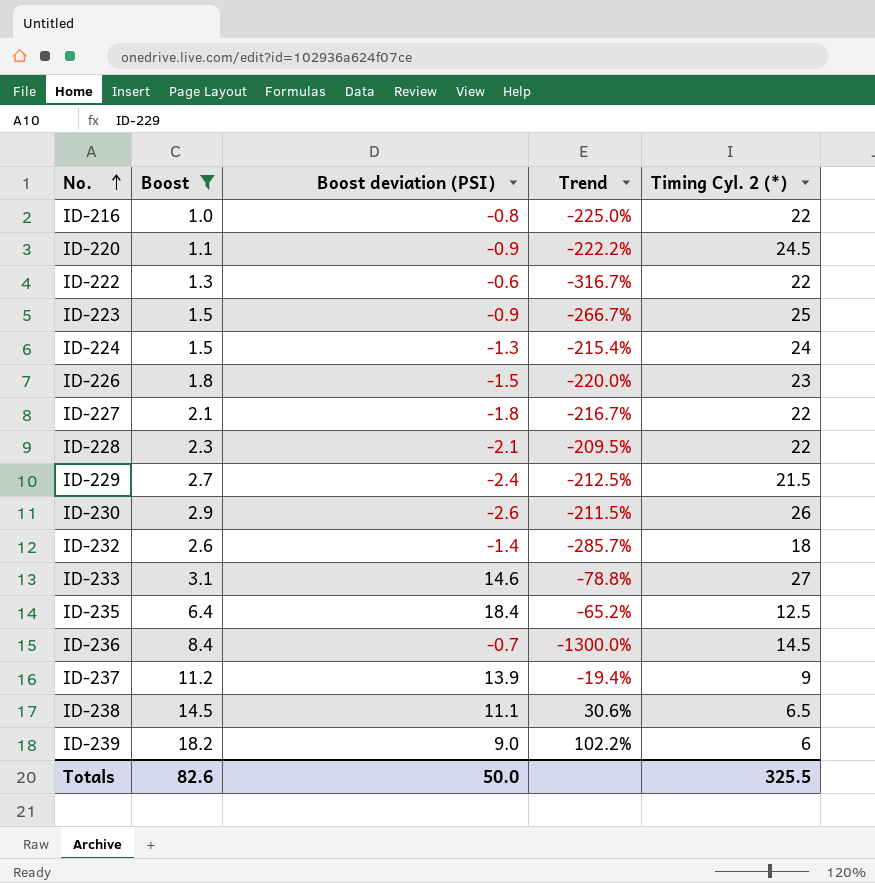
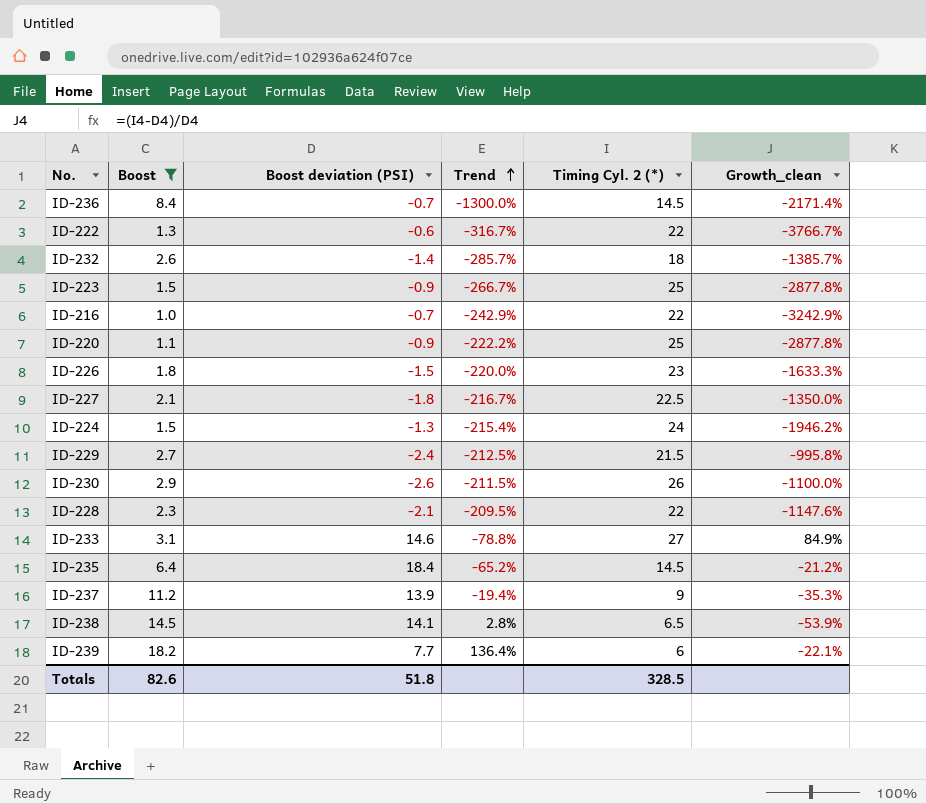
row order: No. ascending -> Trend ascending
column Growth_clean | formula: none -> ([Timing Cyl. 2 (*)] - [Boost deviation (PSI)]) / [Boost deviation (PSI)]
ID-216 | Boost deviation (PSI): -0.8 -> -0.7
ID-216 | Trend: -225.0% -> -242.9%
ID-220 | Timing Cyl. 2 (*): 24.5 -> 25
ID-227 | Timing Cyl. 2 (*): 22 -> 22.5
ID-235 | Timing Cyl. 2 (*): 12.5 -> 14.5
ID-238 | Boost deviation (PSI): 11.1 -> 14.1
ID-238 | Trend: 30.6% -> 2.8%
ID-239 | Boost deviation (PSI): 9.0 -> 7.7
ID-239 | Trend: 102.2% -> 136.4%
Totals | Boost deviation (PSI): 50.0 -> 51.8
Totals | Timing Cyl. 2 (*): 325.5 -> 328.5

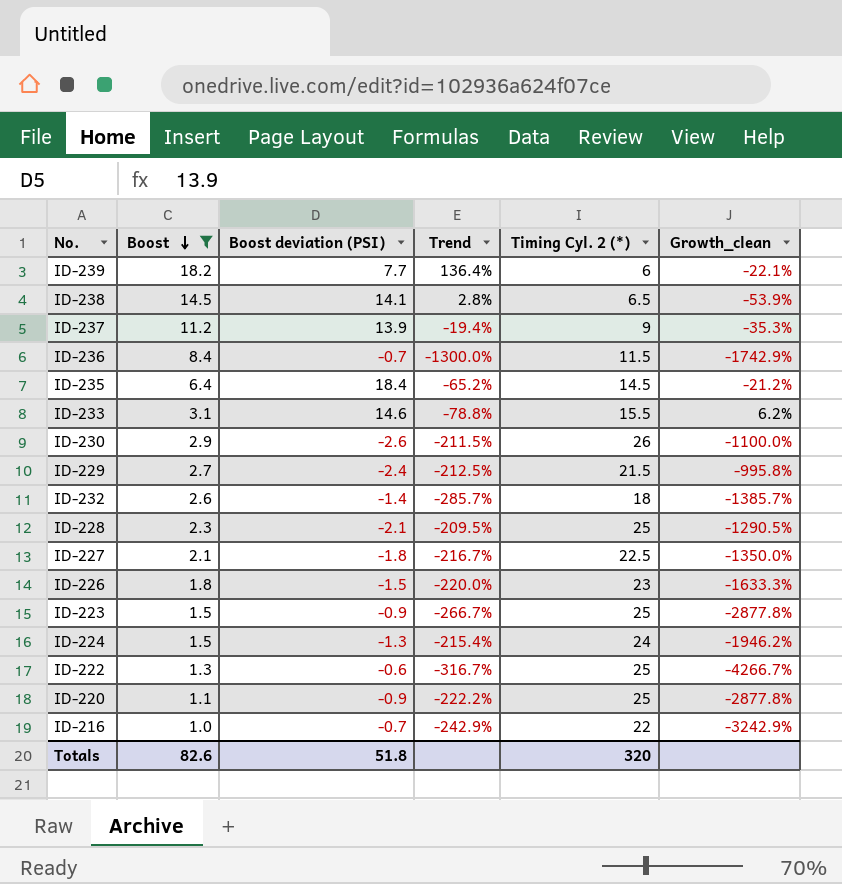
row order: Trend ascending -> Boost descending
ID-236 | Timing Cyl. 2 (*): 14.5 -> 11.5
ID-236 | Growth_clean: -2171.4% -> -1742.9%
ID-233 | Timing Cyl. 2 (*): 27 -> 15.5
ID-233 | Growth_clean: 84.9% -> 6.2%
ID-228 | Timing Cyl. 2 (*): 22 -> 25
ID-228 | Growth_clean: -1147.6% -> -1290.5%
ID-222 | Timing Cyl. 2 (*): 22 -> 25
ID-222 | Growth_clean: -3766.7% -> -4266.7%
Totals | Timing Cyl. 2 (*): 328.5 -> 320

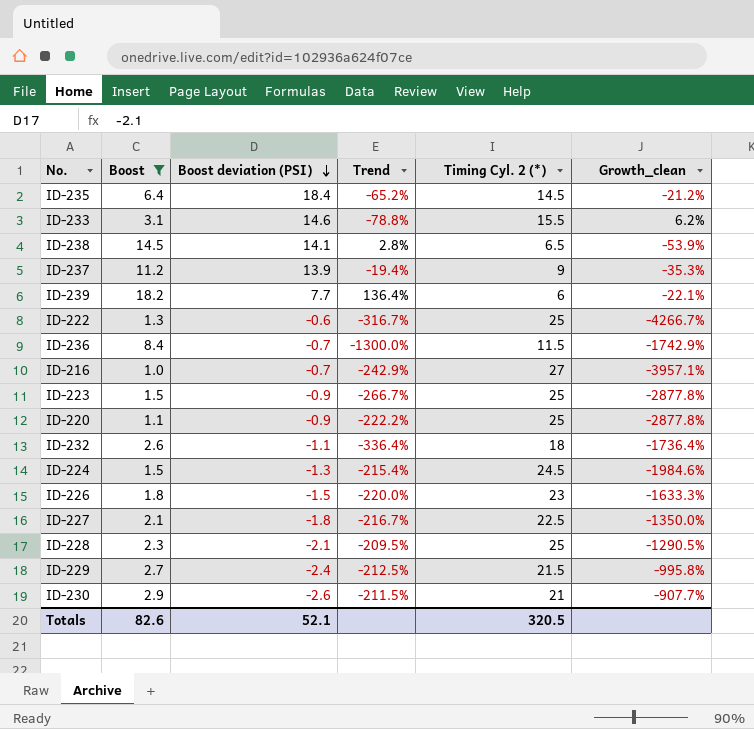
row order: Boost descending -> Boost deviation (PSI) descending
ID-216 | Timing Cyl. 2 (*): 22 -> 27
ID-216 | Growth_clean: -3242.9% -> -3957.1%
ID-232 | Boost deviation (PSI): -1.4 -> -1.1
ID-232 | Trend: -285.7% -> -336.4%
ID-232 | Growth_clean: -1385.7% -> -1736.4%
ID-224 | Timing Cyl. 2 (*): 24 -> 24.5
ID-224 | Growth_clean: -1946.2% -> -1984.6%
ID-230 | Timing Cyl. 2 (*): 26 -> 21
ID-230 | Growth_clean: -1100.0% -> -907.7%
Totals | Boost deviation (PSI): 51.8 -> 52.1
Totals | Timing Cyl. 2 (*): 320 -> 320.5

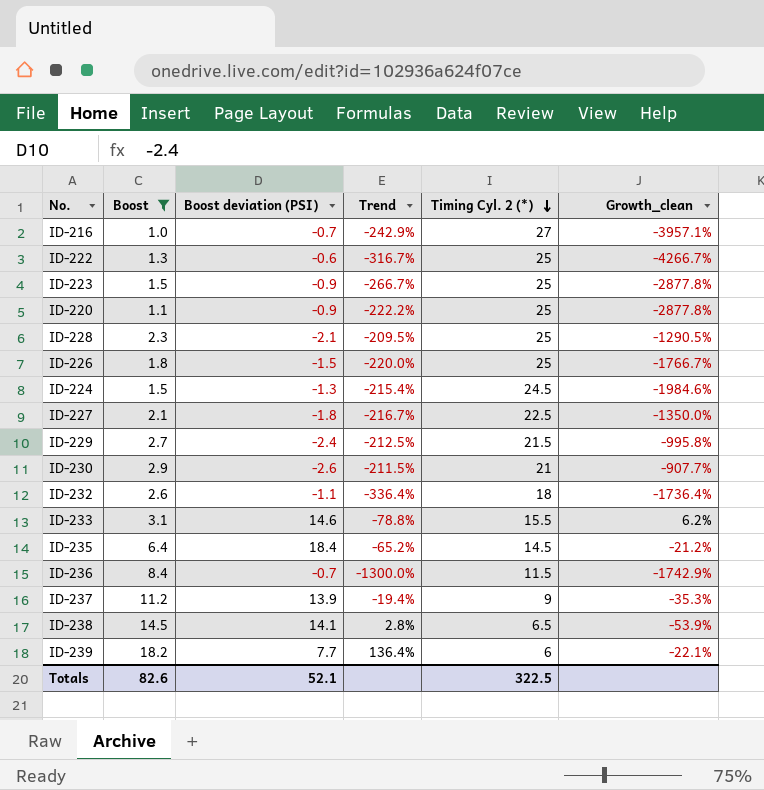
row order: Boost deviation (PSI) descending -> Timing Cyl. 2 (*) descending
ID-226 | Timing Cyl. 2 (*): 23 -> 25
ID-226 | Growth_clean: -1633.3% -> -1766.7%
Totals | Timing Cyl. 2 (*): 320.5 -> 322.5

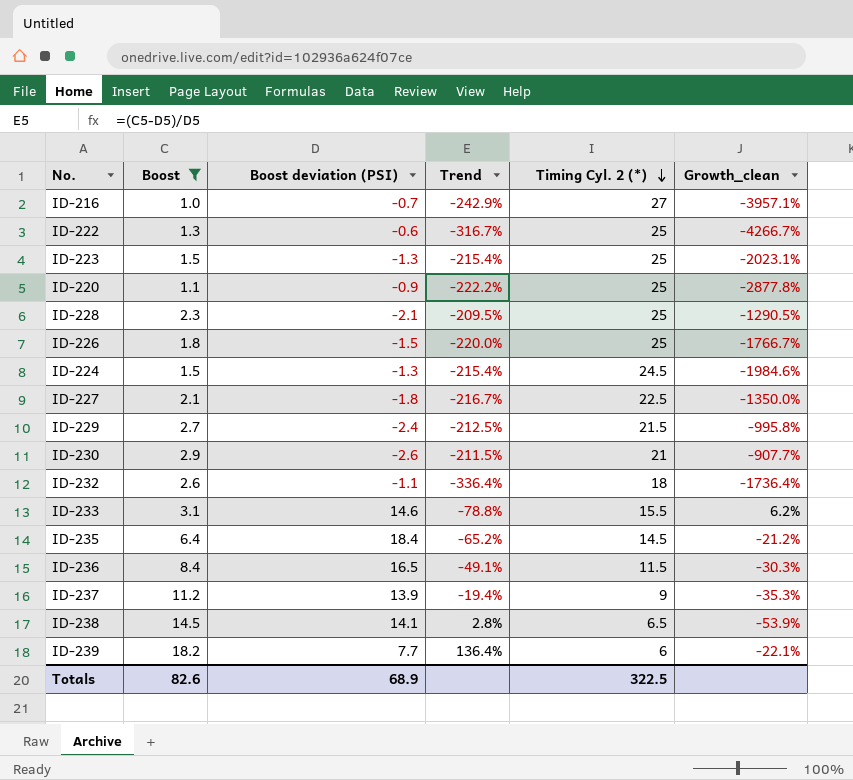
ID-223 | Boost deviation (PSI): -0.9 -> -1.3
ID-223 | Trend: -266.7% -> -215.4%
ID-223 | Growth_clean: -2877.8% -> -2023.1%
ID-236 | Boost deviation (PSI): -0.7 -> 16.5
ID-236 | Trend: -1300.0% -> -49.1%
ID-236 | Growth_clean: -1742.9% -> -30.3%
Totals | Boost deviation (PSI): 52.1 -> 68.9

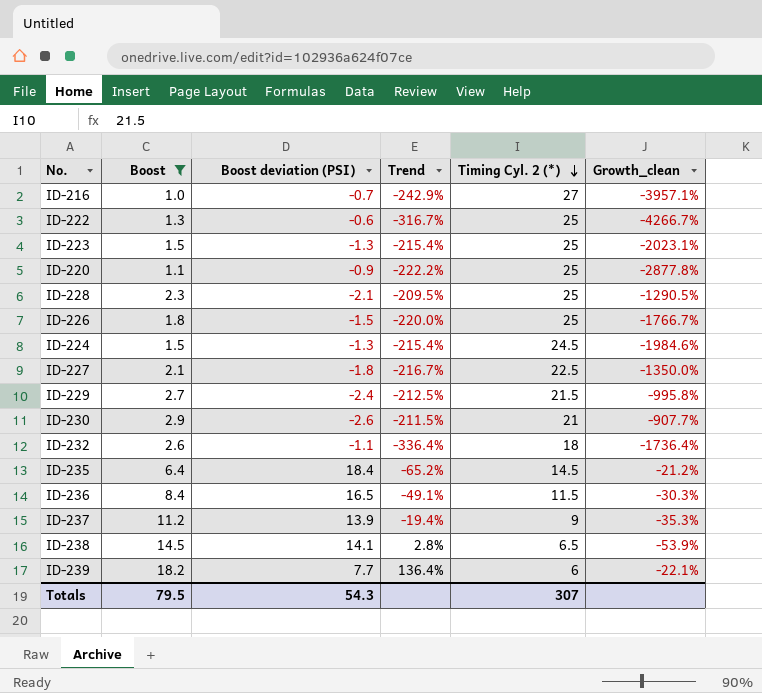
row ID-233: 3.1 | 14.6 | -78.8% | 15.5 | 6.2% -> none
Totals | Boost: 82.6 -> 79.5
Totals | Boost deviation (PSI): 68.9 -> 54.3
Totals | Timing Cyl. 2 (*): 322.5 -> 307

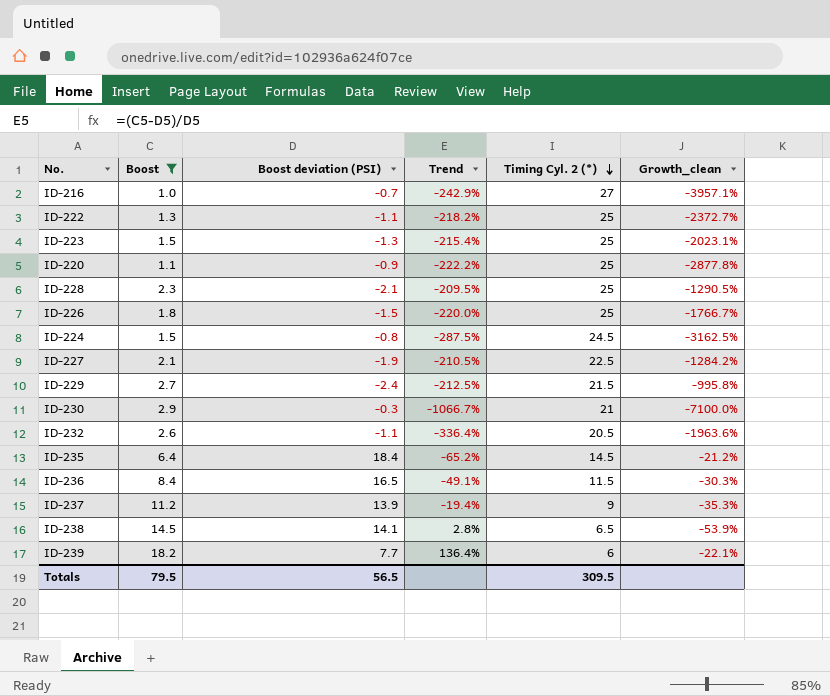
ID-222 | Boost deviation (PSI): -0.6 -> -1.1
ID-222 | Trend: -316.7% -> -218.2%
ID-222 | Growth_clean: -4266.7% -> -2372.7%
ID-224 | Boost deviation (PSI): -1.3 -> -0.8
ID-224 | Trend: -215.4% -> -287.5%
ID-224 | Growth_clean: -1984.6% -> -3162.5%
ID-227 | Boost deviation (PSI): -1.8 -> -1.9
ID-227 | Trend: -216.7% -> -210.5%
ID-227 | Growth_clean: -1350.0% -> -1284.2%
ID-230 | Boost deviation (PSI): -2.6 -> -0.3
ID-230 | Trend: -211.5% -> -1066.7%
ID-230 | Growth_clean: -907.7% -> -7100.0%
ID-232 | Timing Cyl. 2 (*): 18 -> 20.5
ID-232 | Growth_clean: -1736.4% -> -1963.6%
Totals | Boost deviation (PSI): 54.3 -> 56.5
Totals | Timing Cyl. 2 (*): 307 -> 309.5

